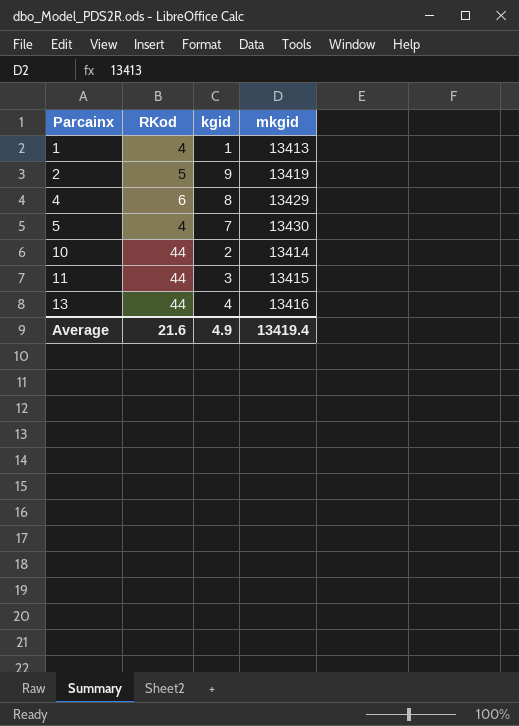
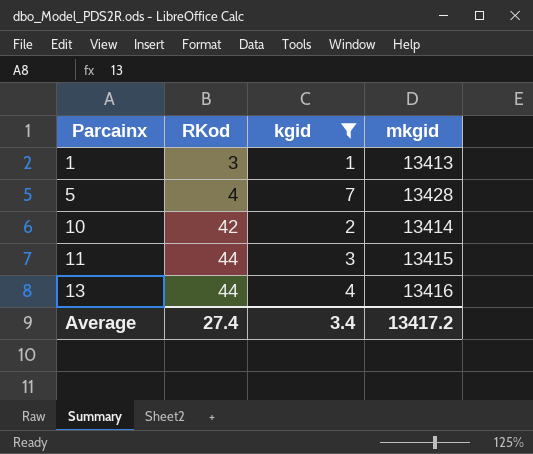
filter: none -> kgid <= 7
1 | RKod: 4 -> 3
5 | mkgid: 13430 -> 13428
10 | RKod: 44 -> 42
Average | RKod: 21.6 -> 27.4
Average | kgid: 4.9 -> 3.4
Average | mkgid: 13419.4 -> 13417.2

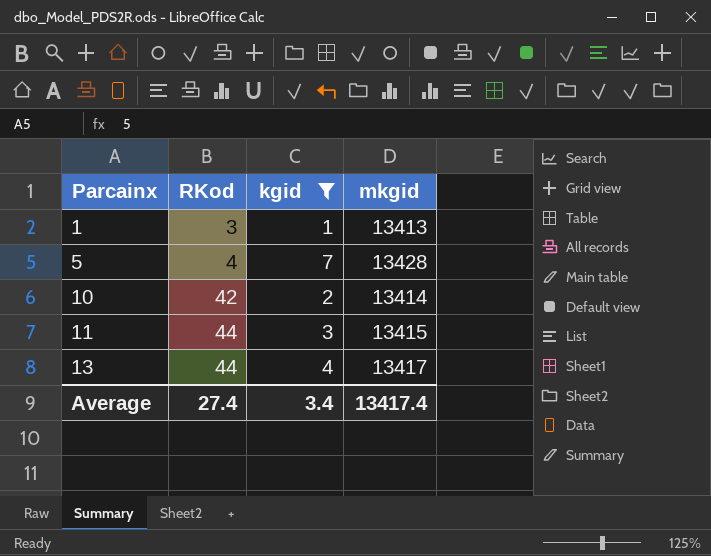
13 | mkgid: 13416 -> 13417
Average | mkgid: 13417.2 -> 13417.4

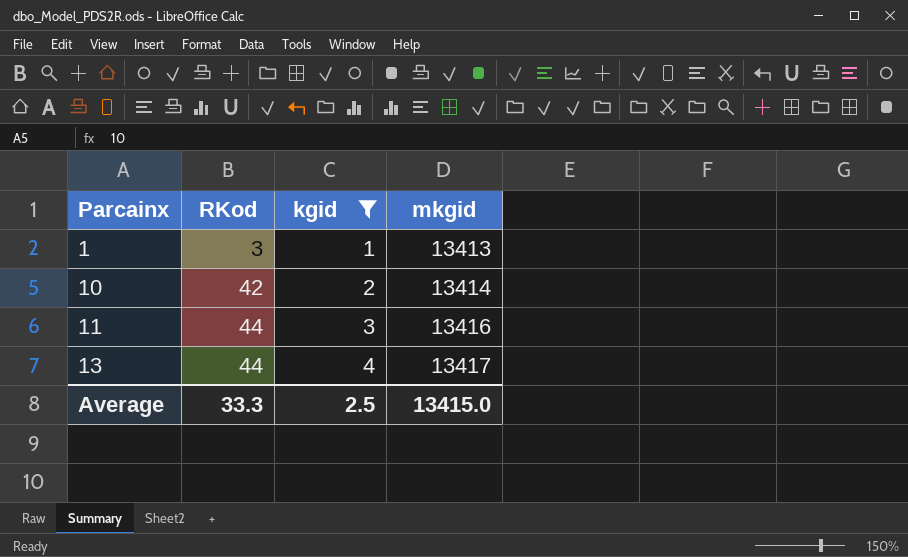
row 5: 4 | 7 | 13428 -> none
11 | mkgid: 13415 -> 13416
Average | RKod: 27.4 -> 33.3
Average | kgid: 3.4 -> 2.5
Average | mkgid: 13417.4 -> 13415.0

